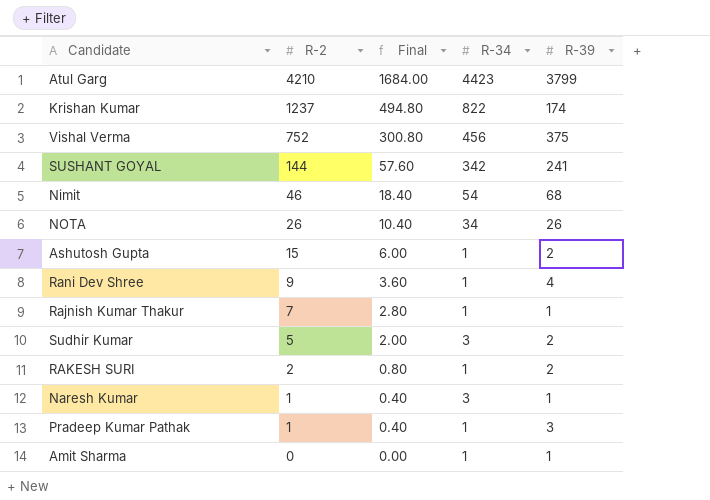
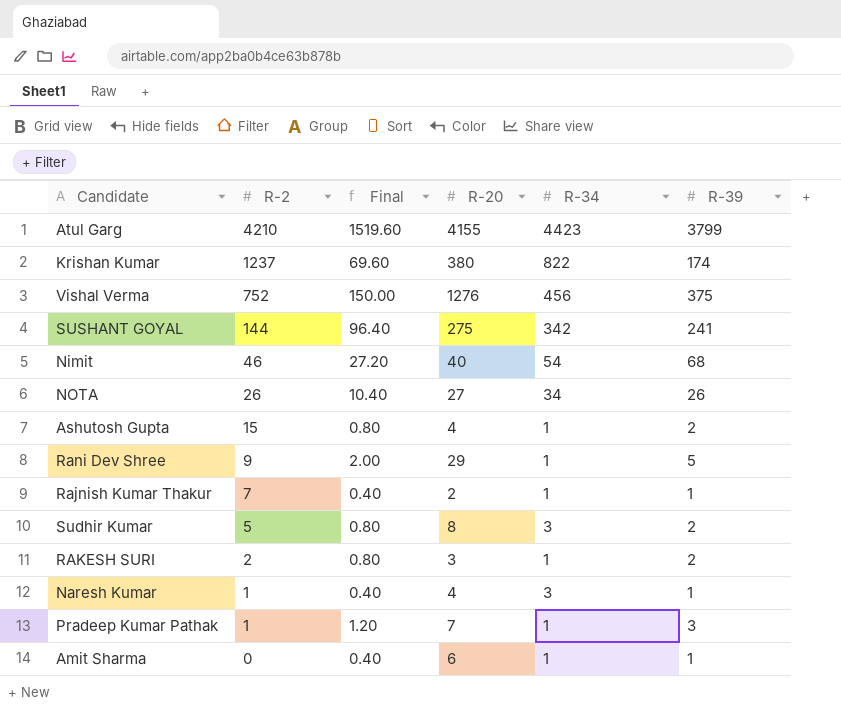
column Final | formula: [R-2] * 0.4 -> [R-39] * 0.4
column R-20 | position: none -> 4
Rani Dev Shree | R-39: 4 -> 5

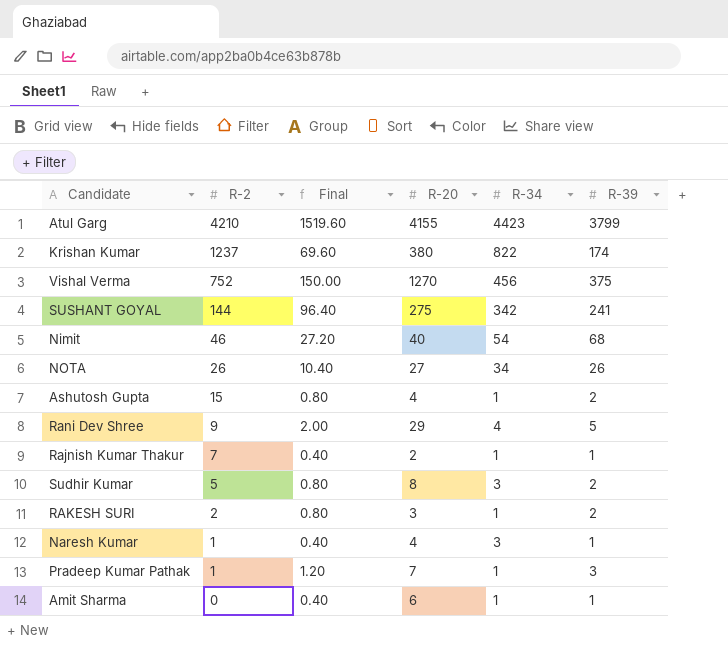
Vishal Verma | R-20: 1276 -> 1270
Rani Dev Shree | R-34: 1 -> 4

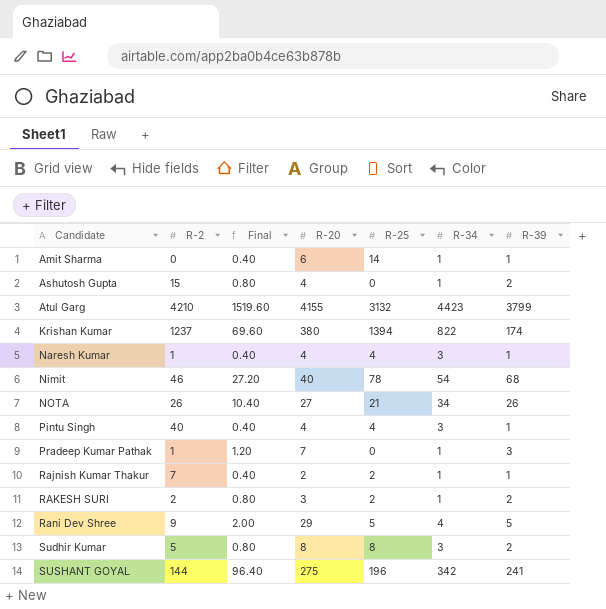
row order: R-2 descending -> Candidate ascending
column R-25 | position: none -> 5
row Vishal Verma: 752 | 150.00 | 1270 | 456 | 375 -> none
row Pintu Singh: none -> 40 | 0.40 | 4 | 4 | 3 | 1

